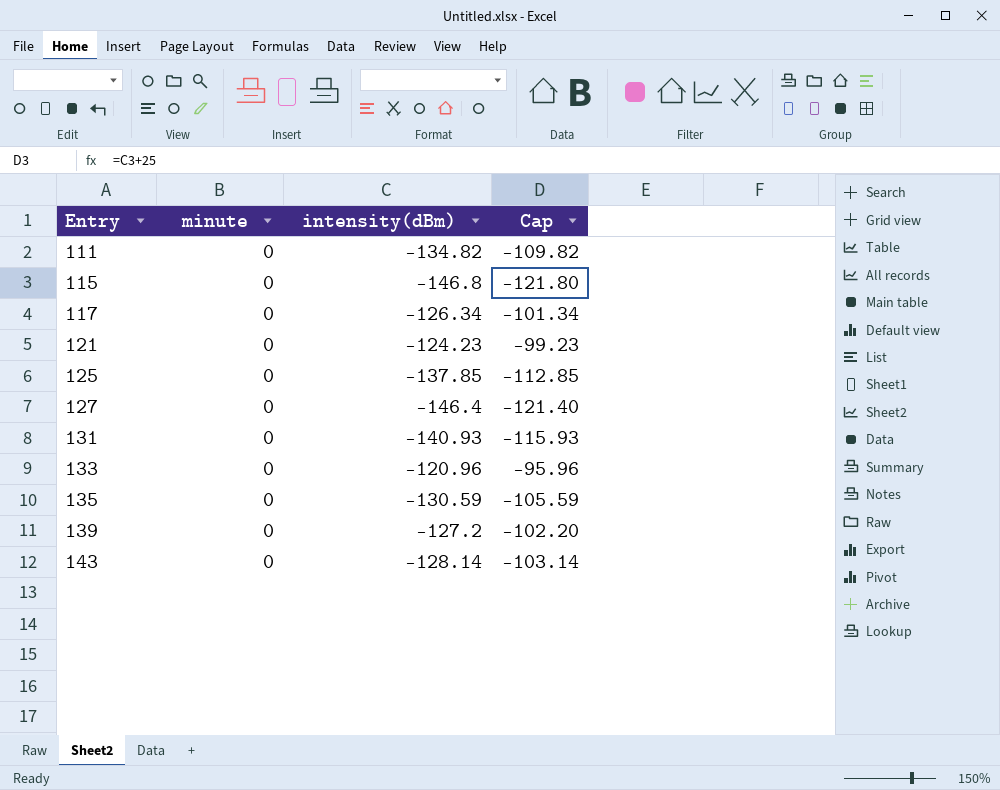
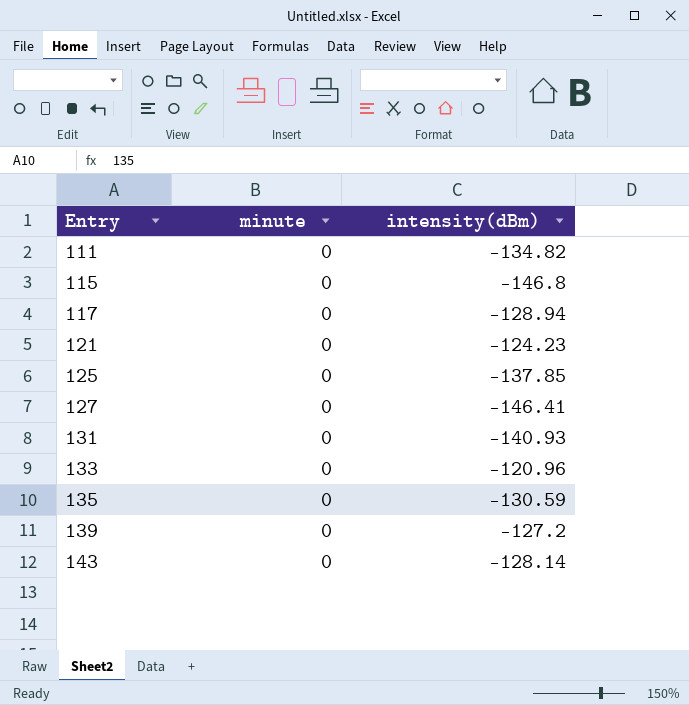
column Cap | formula: [intensity(dBm)] + 25 -> none
117 | intensity(dBm): -126.34 -> -128.94
127 | intensity(dBm): -146.4 -> -146.41

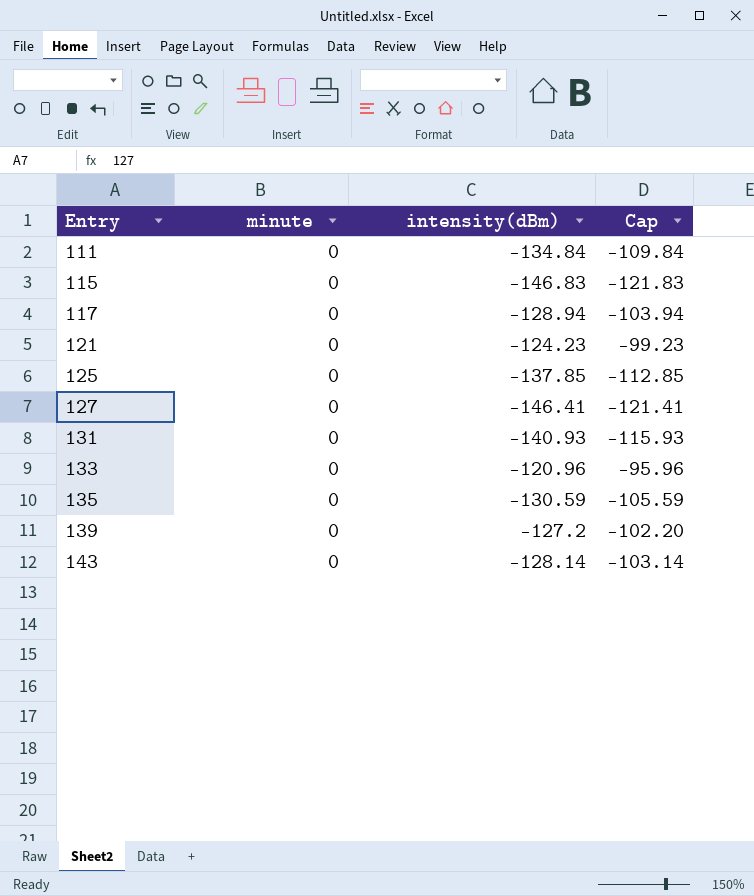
column Cap | formula: none -> [intensity(dBm)] + 25
111 | intensity(dBm): -134.82 -> -134.84
115 | intensity(dBm): -146.8 -> -146.83

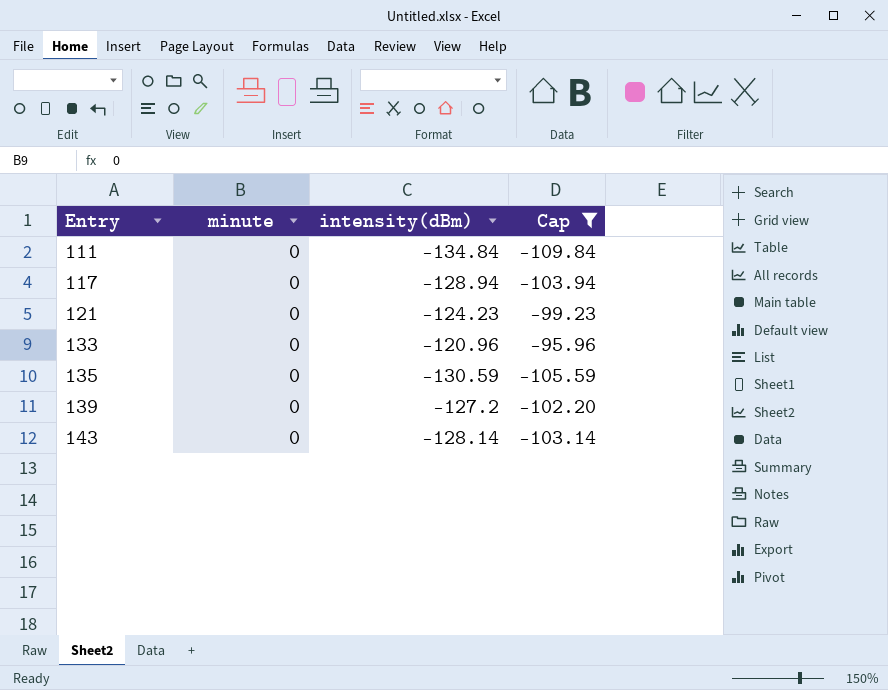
filter: none -> Cap >= -109.84

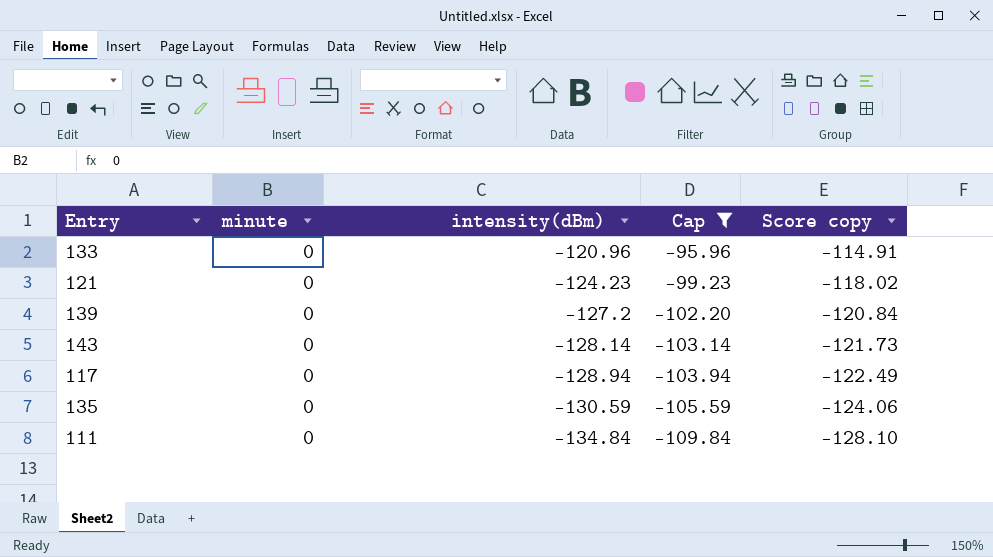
row order: Entry ascending -> intensity(dBm) descending
column Score copy | formula: none -> [intensity(dBm)] * 0.95

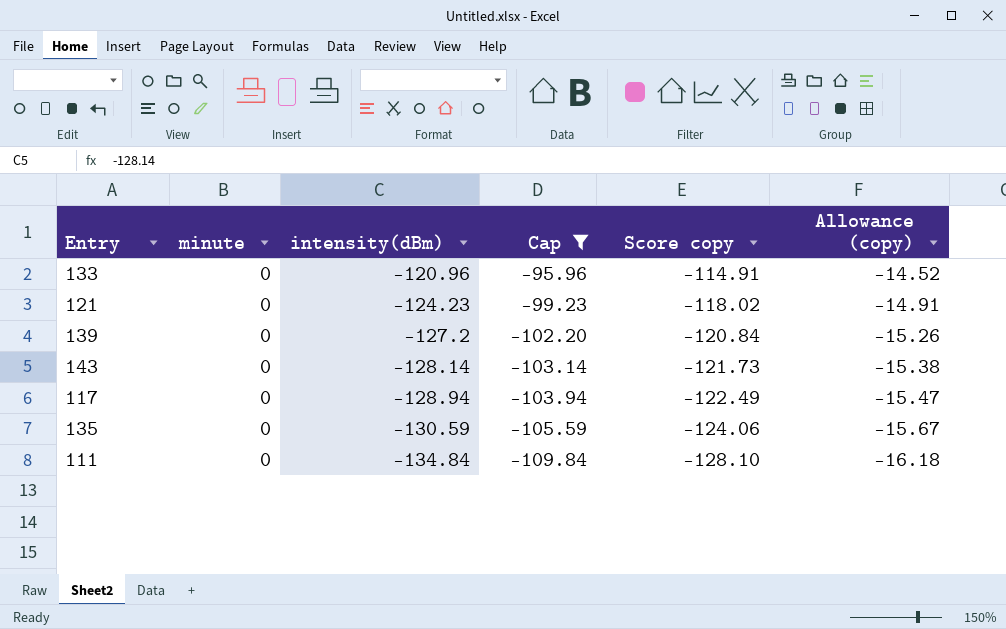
column Allowance (copy) | formula: none -> [intensity(dBm)] * 0.12

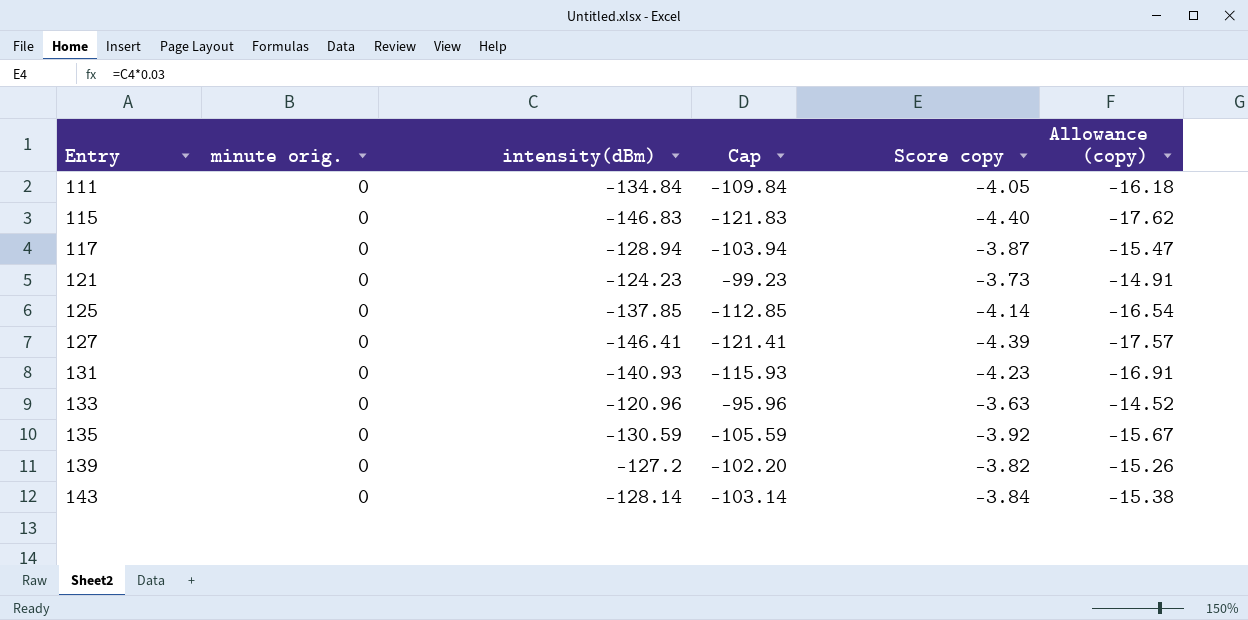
filter: Cap >= -109.84 -> none
row order: intensity(dBm) descending -> Entry ascending
column name: minute -> minute orig.
column Score copy | formula: [intensity(dBm)] * 0.95 -> [intensity(dBm)] * 0.03

